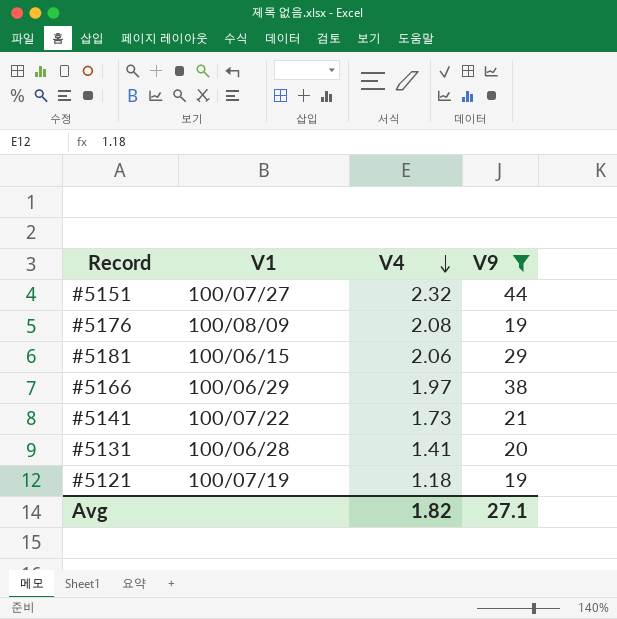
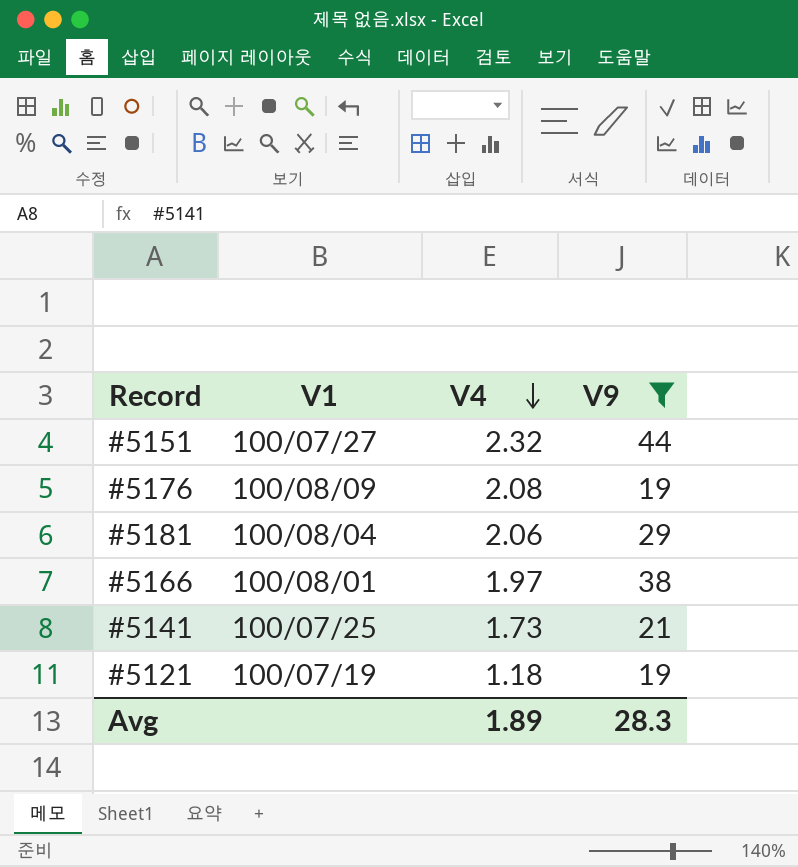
row #5131: 100/06/28 | 1.41 | 20 -> none
#5181 | V1: 100/06/15 -> 100/08/04
#5166 | V1: 100/06/29 -> 100/08/01
#5141 | V1: 100/07/22 -> 100/07/25
Avg | V4: 1.82 -> 1.89
Avg | V9: 27.1 -> 28.3

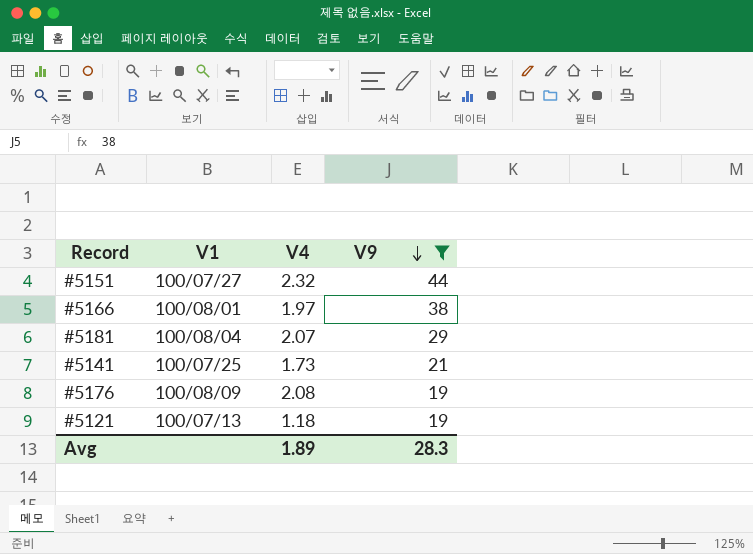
row order: V4 descending -> V9 descending
#5181 | V4: 2.06 -> 2.07
#5121 | V1: 100/07/19 -> 100/07/13

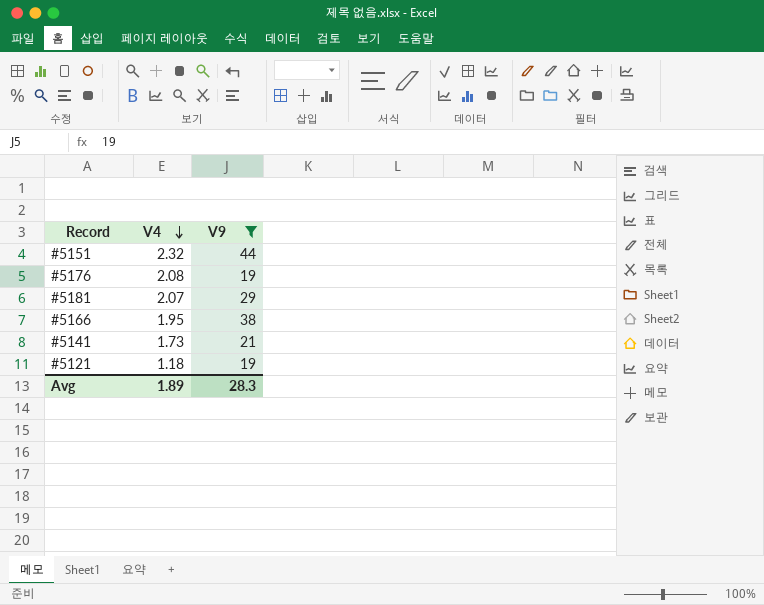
row order: V9 descending -> V4 descending
column V1 | position: 2 -> none
#5166 | V4: 1.97 -> 1.95

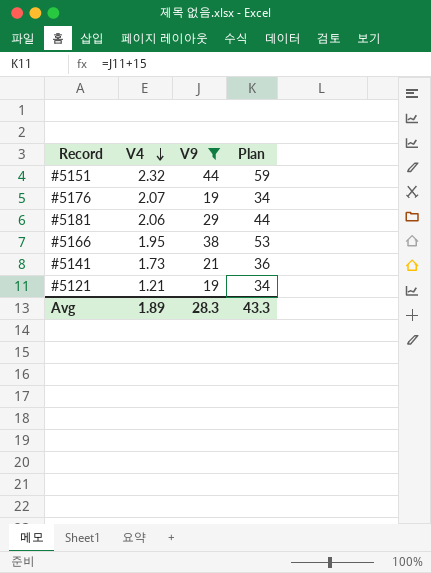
column Plan | formula: none -> [V9] + 15
#5176 | V4: 2.08 -> 2.07
#5181 | V4: 2.07 -> 2.06
#5121 | V4: 1.18 -> 1.21

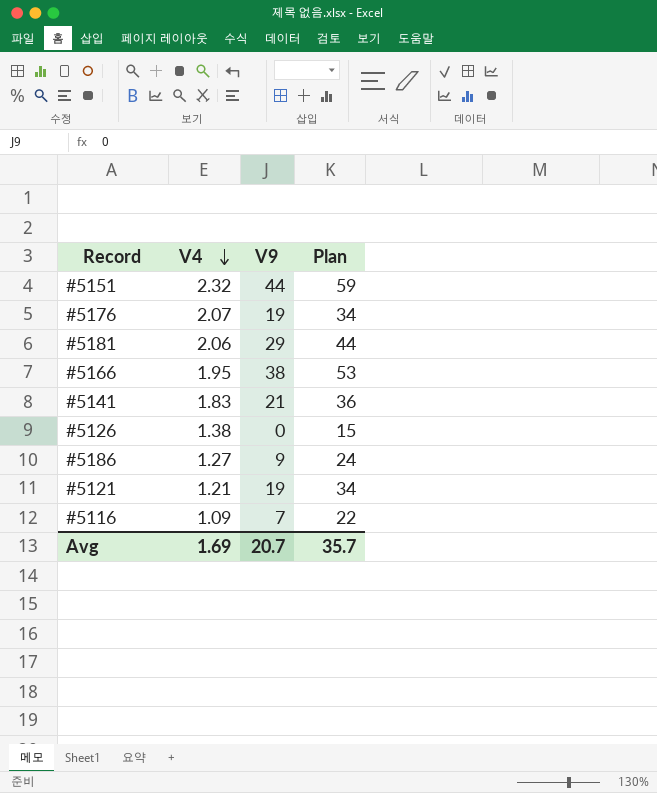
filter: V9 >= 19 -> none
#5141 | V4: 1.73 -> 1.83
Avg | V4: 1.89 -> 1.69
Avg | V9: 28.3 -> 20.7
Avg | Plan: 43.3 -> 35.7

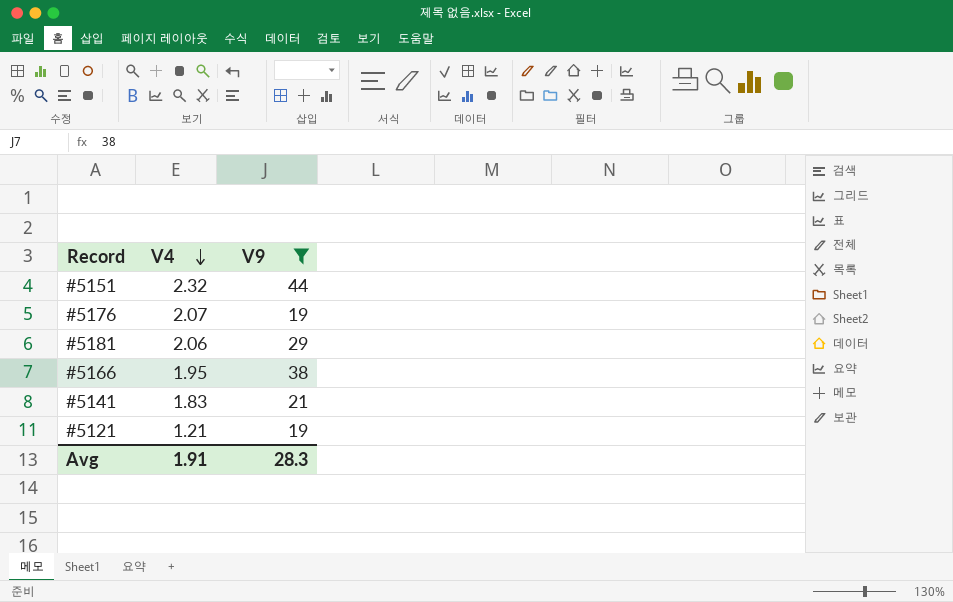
filter: none -> V9 >= 19
column Plan | formula: [V9] + 15 -> none
Avg | V4: 1.69 -> 1.91
Avg | V9: 20.7 -> 28.3

